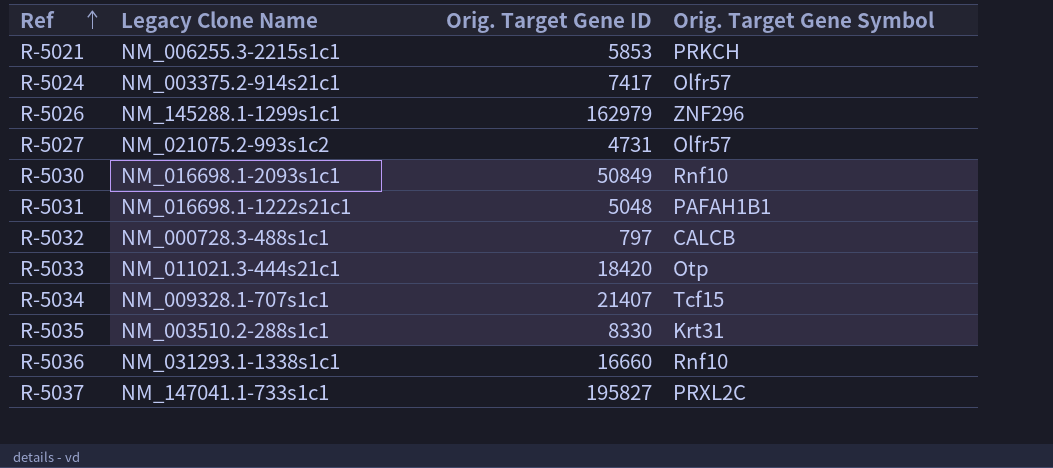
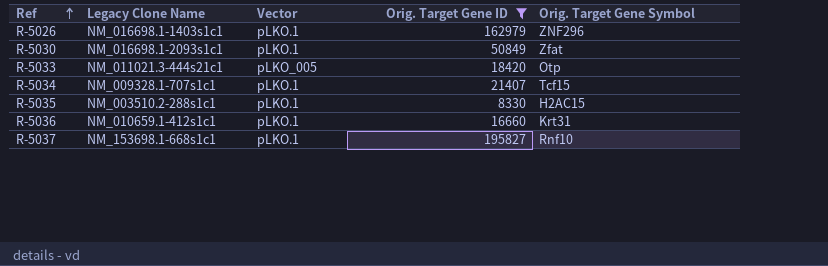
filter: none -> Orig. Target Gene ID >= 8330
column Vector | position: none -> 3
R-5026 | Legacy Clone Name: NM_145288.1-1299s1c1 -> NM_016698.1-1403s1c1
R-5030 | Orig. Target Gene Symbol: Rnf10 -> Zfat
R-5035 | Orig. Target Gene Symbol: Krt31 -> H2AC15
R-5036 | Legacy Clone Name: NM_031293.1-1338s1c1 -> NM_010659.1-412s1c1
R-5036 | Orig. Target Gene Symbol: Rnf10 -> Krt31
R-5037 | Legacy Clone Name: NM_147041.1-733s1c1 -> NM_153698.1-668s1c1
R-5037 | Orig. Target Gene Symbol: PRXL2C -> Rnf10

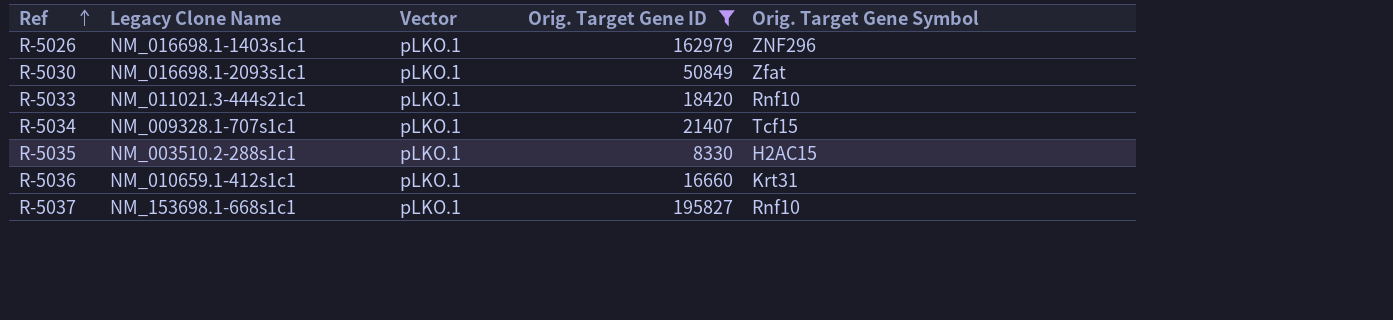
R-5033 | Vector: pLKO_005 -> pLKO.1
R-5033 | Orig. Target Gene Symbol: Otp -> Rnf10

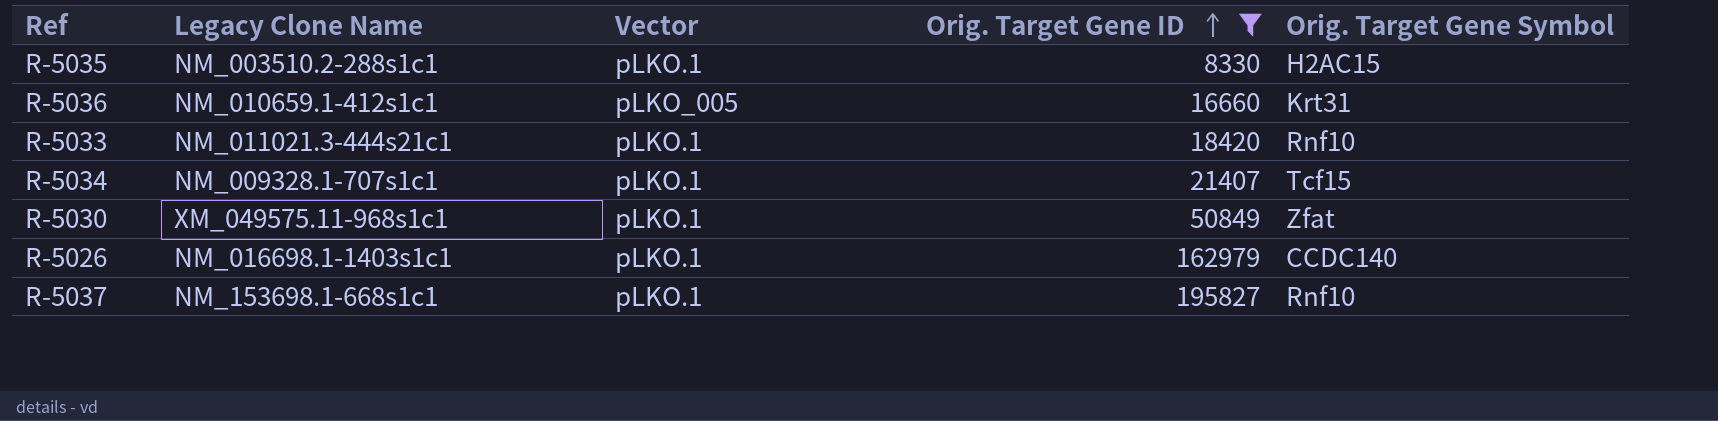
row order: Ref ascending -> Orig. Target Gene ID ascending
R-5036 | Vector: pLKO.1 -> pLKO_005
R-5030 | Legacy Clone Name: NM_016698.1-2093s1c1 -> XM_049575.11-968s1c1
R-5026 | Orig. Target Gene Symbol: ZNF296 -> CCDC140

